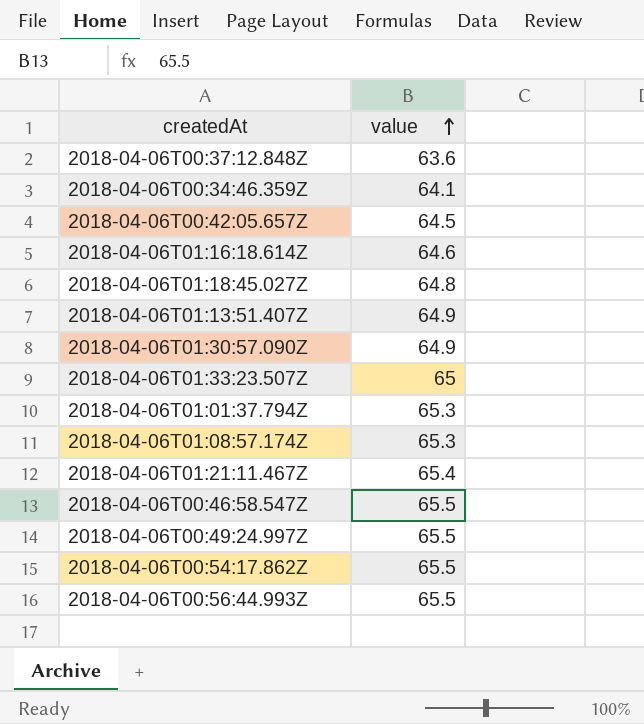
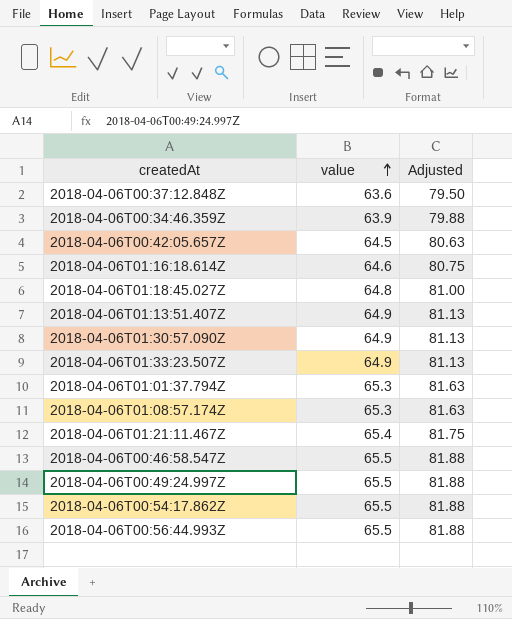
column Adjusted | formula: none -> [value] * 1.25
2018-04-06T00:34:46.359Z | value: 64.1 -> 63.9
2018-04-06T01:33:23.507Z | value: 65 -> 64.9

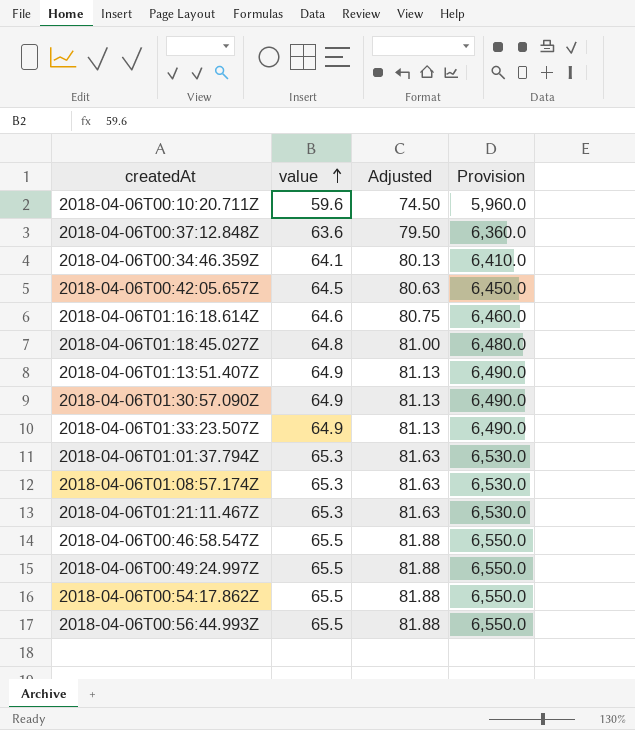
column Provision | formula: none -> [value] * 100
row 2018-04-06T00:10:20.711Z: none -> 59.6 | 74.50 | 5,960.0
2018-04-06T00:34:46.359Z | value: 63.9 -> 64.1
2018-04-06T00:34:46.359Z | Adjusted: 79.88 -> 80.13
2018-04-06T01:21:11.467Z | value: 65.4 -> 65.3
2018-04-06T01:21:11.467Z | Adjusted: 81.75 -> 81.63

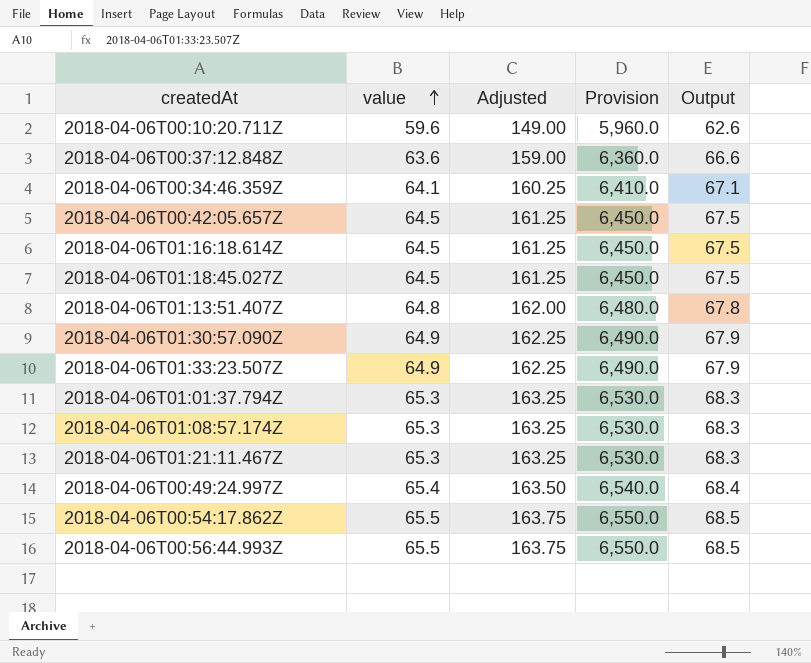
column Adjusted | formula: [value] * 1.25 -> [value] * 2.5
column Output | formula: none -> [value] + 3
row 2018-04-06T00:46:58.547Z: 65.5 | 81.88 | 6,550.0 -> none
2018-04-06T01:16:18.614Z | value: 64.6 -> 64.5
2018-04-06T01:16:18.614Z | Provision: 6,460.0 -> 6,450.0
2018-04-06T01:18:45.027Z | value: 64.8 -> 64.5
2018-04-06T01:18:45.027Z | Provision: 6,480.0 -> 6,450.0
2018-04-06T01:13:51.407Z | value: 64.9 -> 64.8
2018-04-06T01:13:51.407Z | Provision: 6,490.0 -> 6,480.0
2018-04-06T00:49:24.997Z | value: 65.5 -> 65.4
2018-04-06T00:49:24.997Z | Provision: 6,550.0 -> 6,540.0

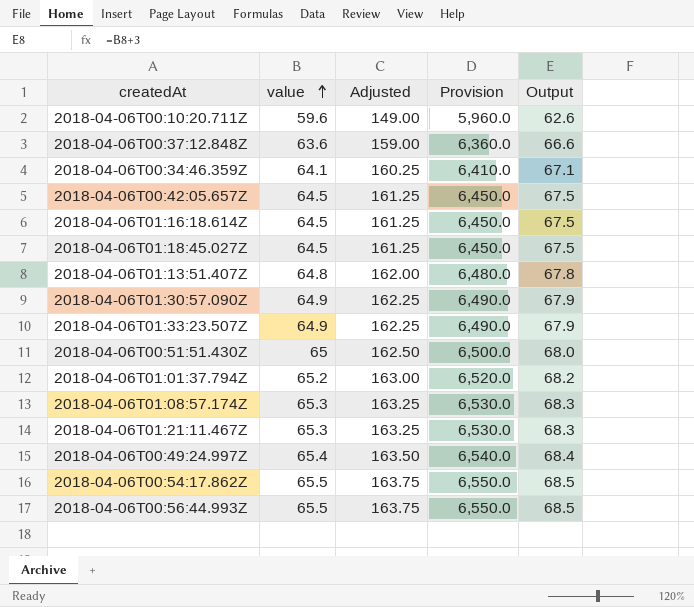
row 2018-04-06T00:51:51.430Z: none -> 65 | 162.50 | 6,500.0 | 68.0
2018-04-06T01:01:37.794Z | value: 65.3 -> 65.2
2018-04-06T01:01:37.794Z | Adjusted: 163.25 -> 163.00
2018-04-06T01:01:37.794Z | Provision: 6,530.0 -> 6,520.0
2018-04-06T01:01:37.794Z | Output: 68.3 -> 68.2

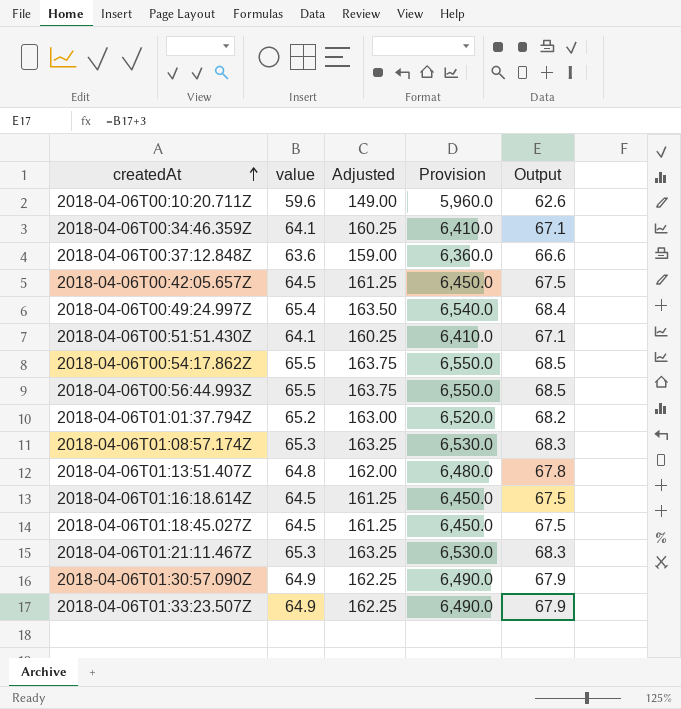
row order: value ascending -> createdAt ascending
2018-04-06T00:51:51.430Z | value: 65 -> 64.1
2018-04-06T00:51:51.430Z | Adjusted: 162.50 -> 160.25
2018-04-06T00:51:51.430Z | Provision: 6,500.0 -> 6,410.0
2018-04-06T00:51:51.430Z | Output: 68.0 -> 67.1

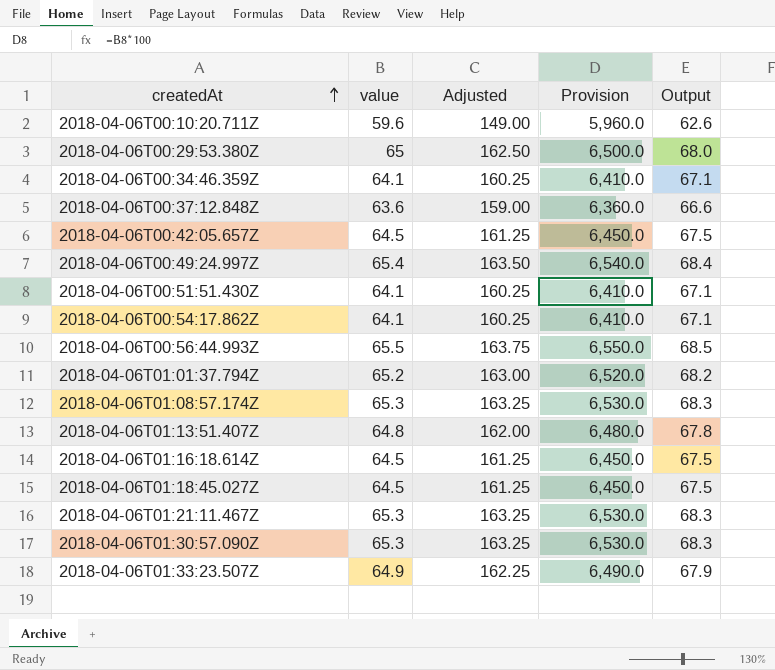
row 2018-04-06T00:29:53.380Z: none -> 65 | 162.50 | 6,500.0 | 68.0
2018-04-06T00:54:17.862Z | value: 65.5 -> 64.1
2018-04-06T00:54:17.862Z | Adjusted: 163.75 -> 160.25
2018-04-06T00:54:17.862Z | Provision: 6,550.0 -> 6,410.0
2018-04-06T00:54:17.862Z | Output: 68.5 -> 67.1
2018-04-06T01:30:57.090Z | value: 64.9 -> 65.3
2018-04-06T01:30:57.090Z | Adjusted: 162.25 -> 163.25
2018-04-06T01:30:57.090Z | Provision: 6,490.0 -> 6,530.0
2018-04-06T01:30:57.090Z | Output: 67.9 -> 68.3

